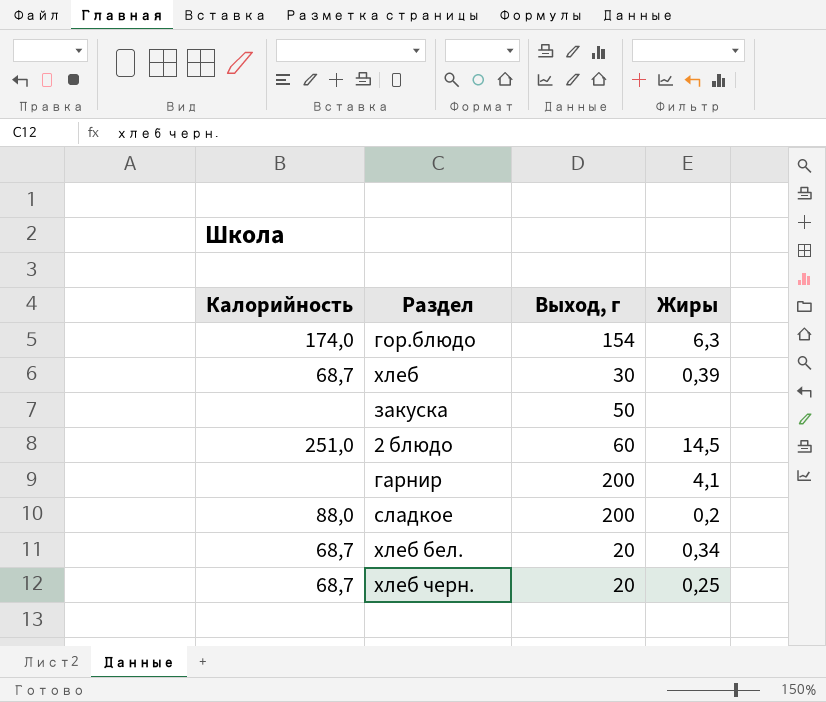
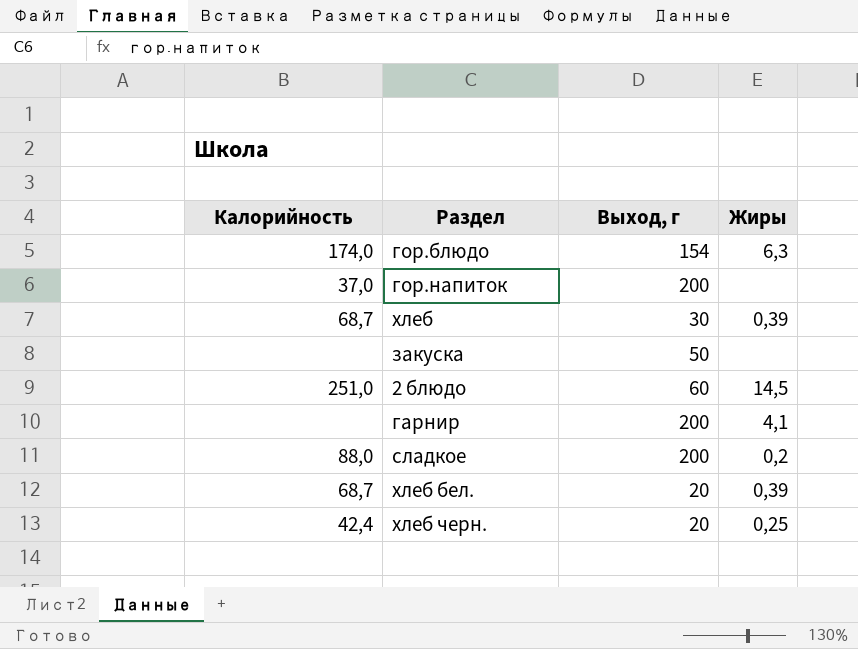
row гор.напиток: none -> 37,0 | 200 | none
хлеб бел. | Жиры: 0,34 -> 0,39
хлеб черн. | Калорийность: 68,7 -> 42,4

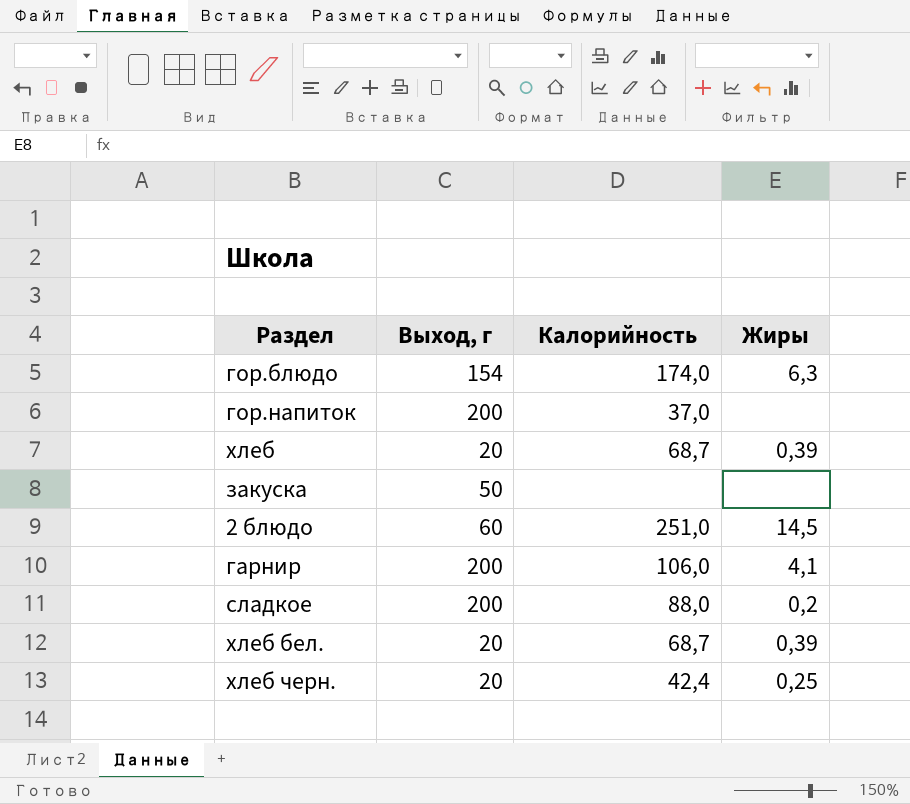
column Калорийность | position: 1 -> 3
хлеб | Выход, г: 30 -> 20
гарнир | Калорийность: none -> 106,0

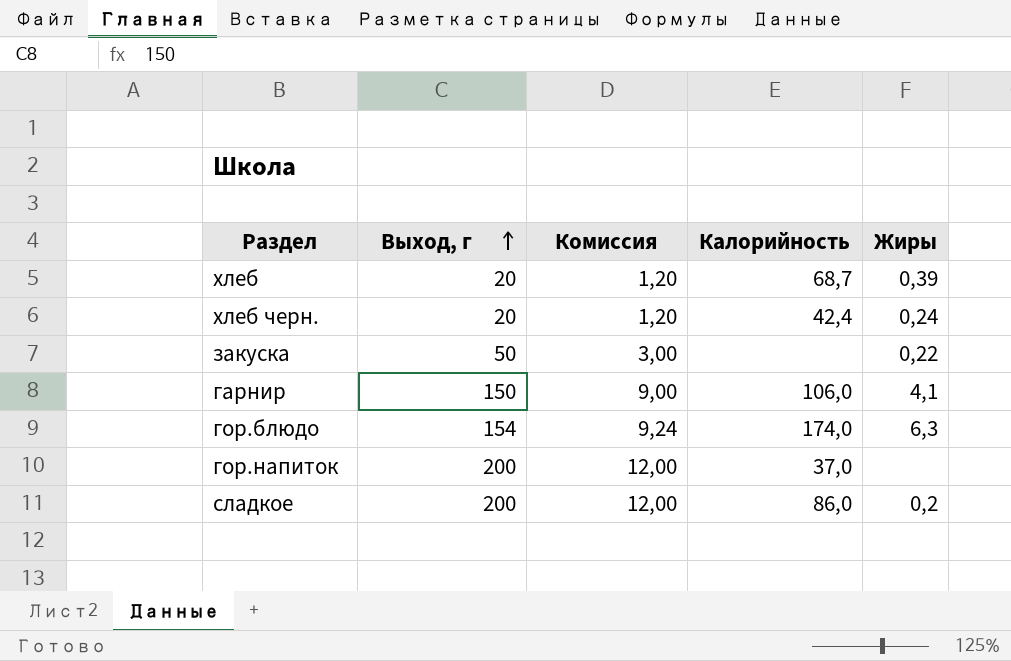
row order: none -> Выход, г ascending
column Комиссия | formula: none -> [Выход, г] * 0,06
row 2 блюдо: 60 | 251,0 | 14,5 -> none
row хлеб бел.: 20 | 68,7 | 0,39 -> none
хлеб черн. | Жиры: 0,25 -> 0,24
закуска | Жиры: none -> 0,22
гарнир | Выход, г: 200 -> 150
сладкое | Калорийность: 88,0 -> 86,0

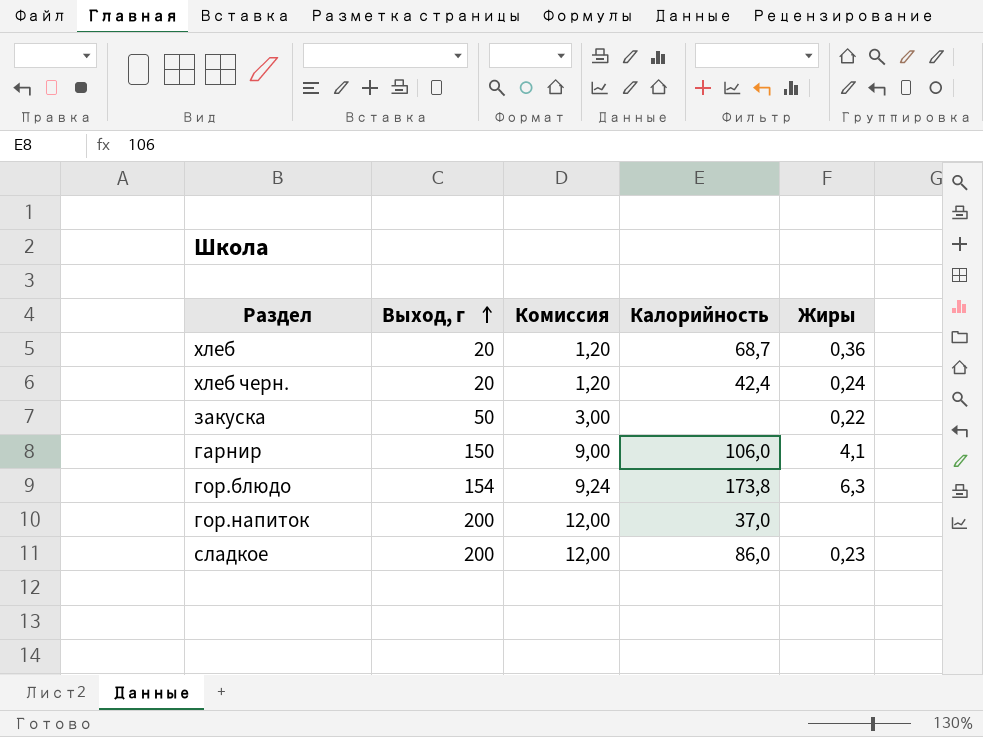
хлеб | Жиры: 0,39 -> 0,36
гор.блюдо | Калорийность: 174,0 -> 173,8
сладкое | Жиры: 0,2 -> 0,23

